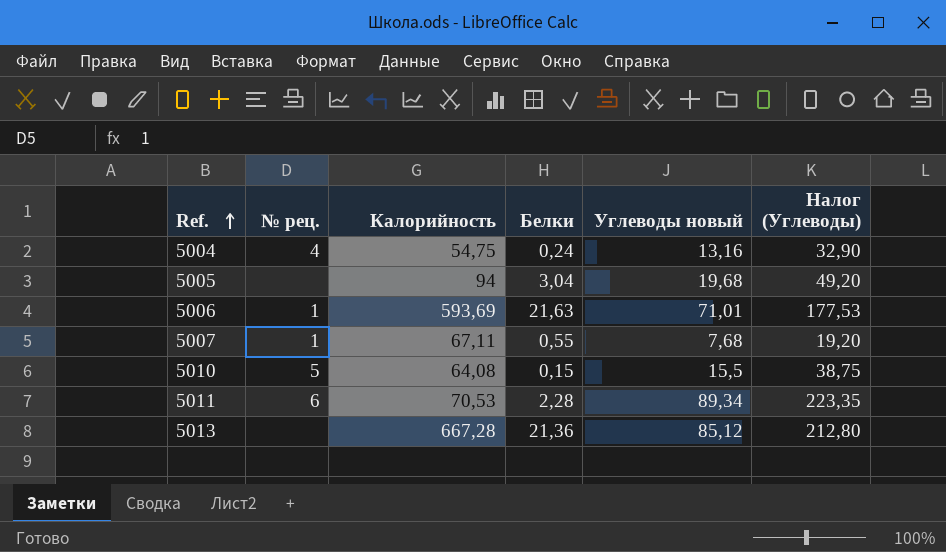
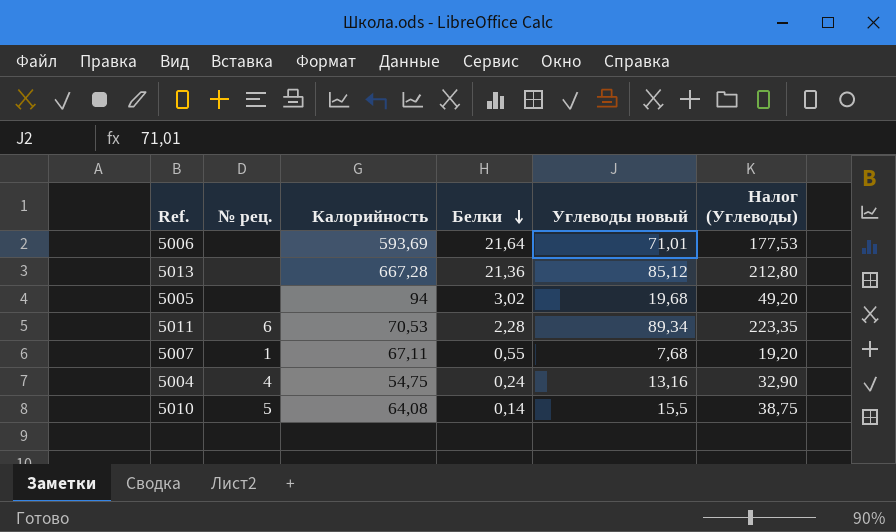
row order: Ref. ascending -> Белки descending
5006 | № рец.: 1 -> none
5006 | Белки: 21,63 -> 21,64
5005 | Белки: 3,04 -> 3,02
5010 | Белки: 0,15 -> 0,14

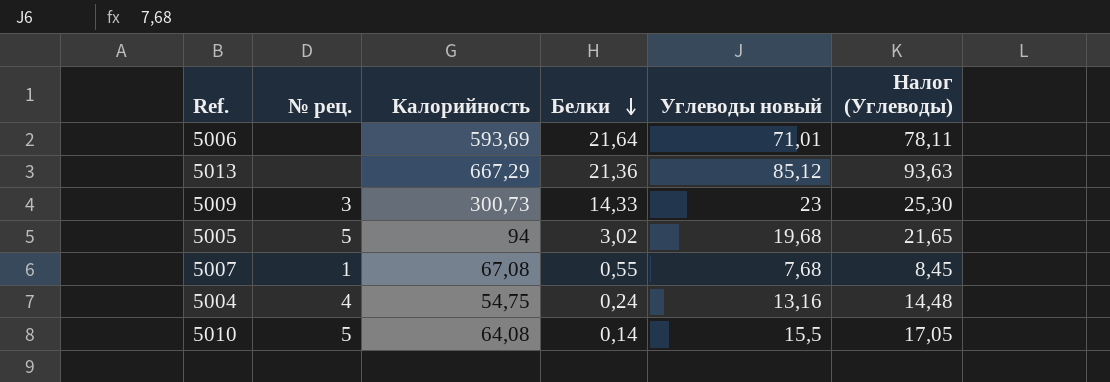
column Налог (Углеводы) | formula: [Углеводы новый] * 2,5 -> [Углеводы новый] * 1,1
row 5011: 6 | 70,53 | 2,28 | 89,34 | 223,35 -> none
5013 | Калорийность: 667,28 -> 667,29
row 5009: none -> 3 | 300,73 | 14,33 | 23 | 25,30
5005 | № рец.: none -> 5
5007 | Калорийность: 67,11 -> 67,08

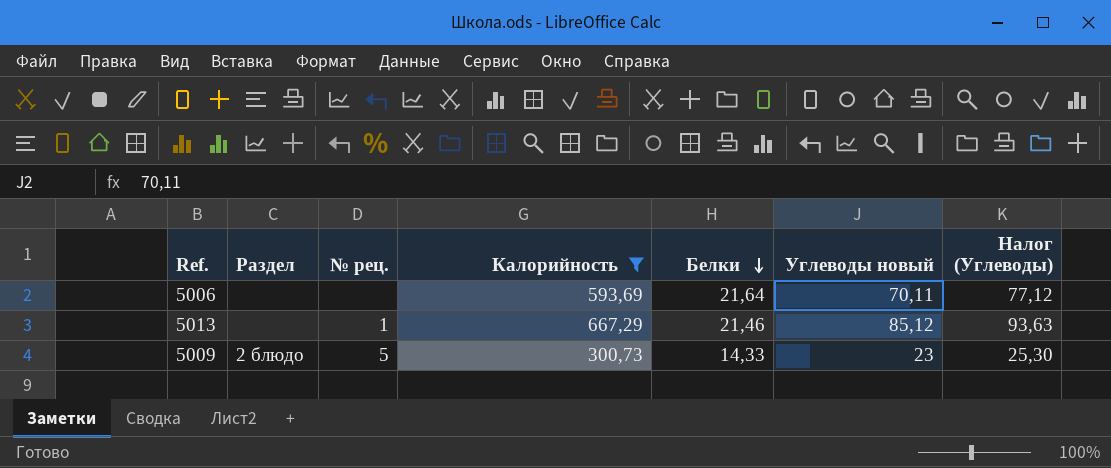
filter: none -> Калорийность >= 300,73
column Раздел | position: none -> 2
5006 | Углеводы новый: 71,01 -> 70,11
5006 | Налог (Углеводы): 78,11 -> 77,12
5013 | № рец.: none -> 1
5013 | Белки: 21,36 -> 21,46
5009 | № рец.: 3 -> 5

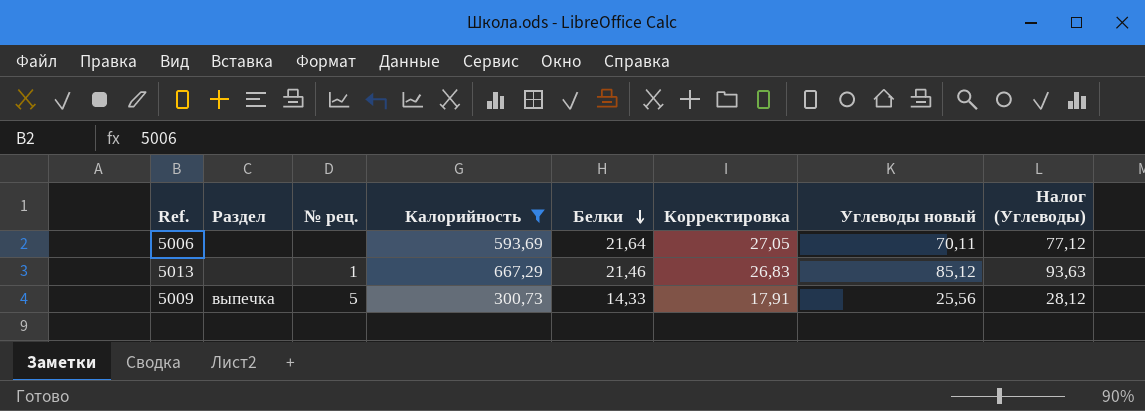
column Корректировка | formula: none -> [Белки] * 1,25
5009 | Раздел: 2 блюдо -> выпечка
5009 | Углеводы новый: 23 -> 25,56
5009 | Налог (Углеводы): 25,30 -> 28,12

